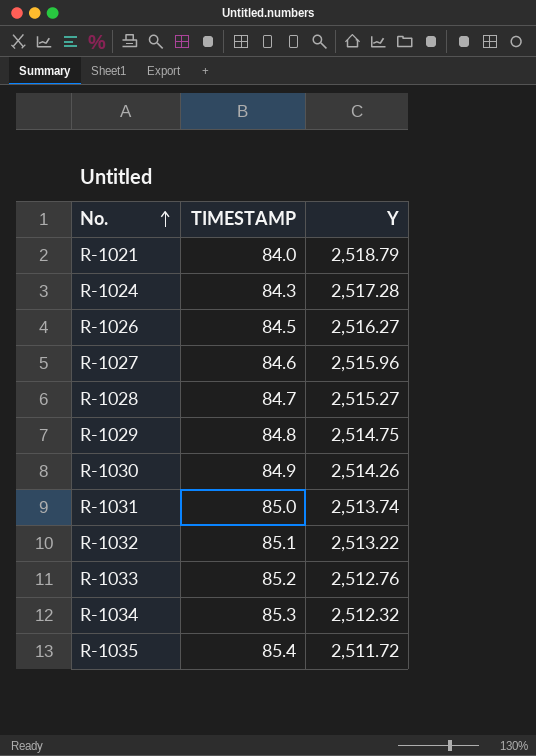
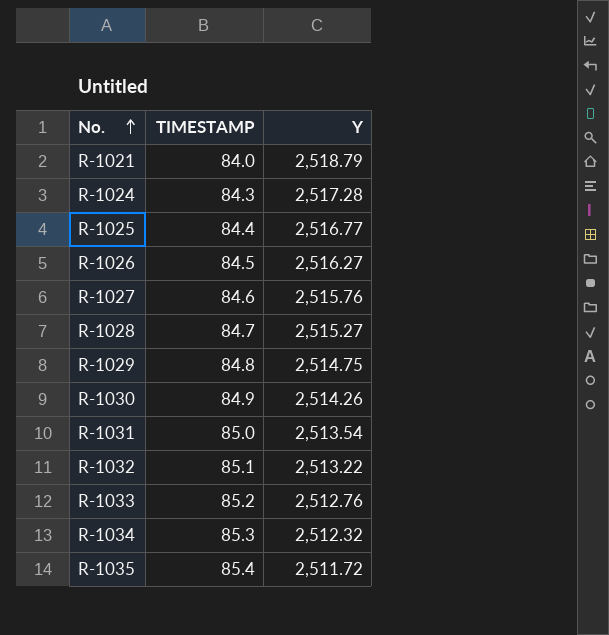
row R-1025: none -> 84.4 | 2,516.77
R-1027 | Y: 2,515.96 -> 2,515.76
R-1031 | Y: 2,513.74 -> 2,513.54

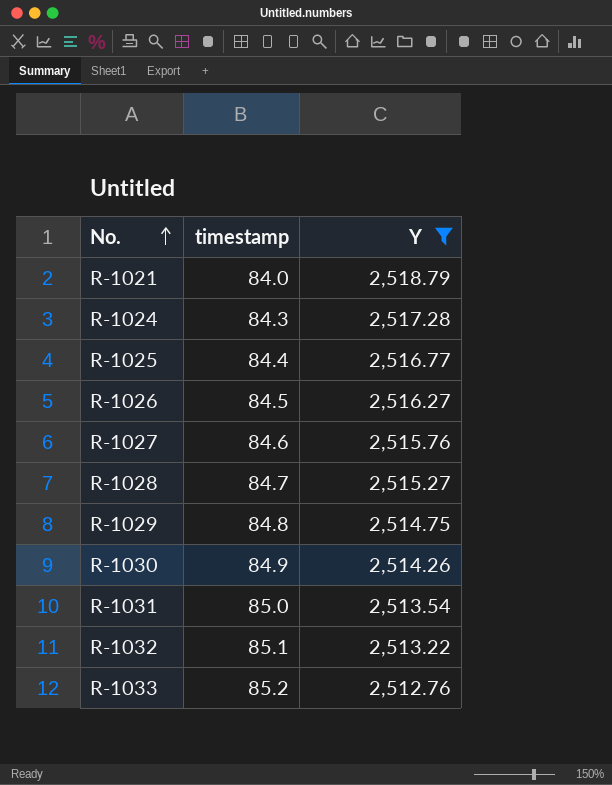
filter: none -> Y >= 2,512.76
column name: TIMESTAMP -> timestamp

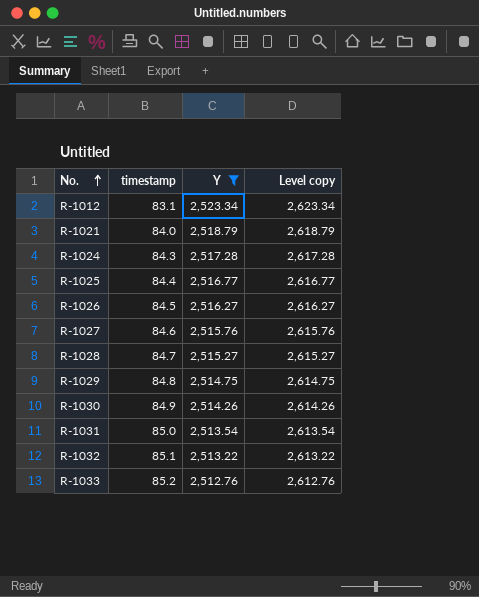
column Level copy | formula: none -> [Y] + 100
row R-1012: none -> 83.1 | 2,523.34 | 2,623.34

